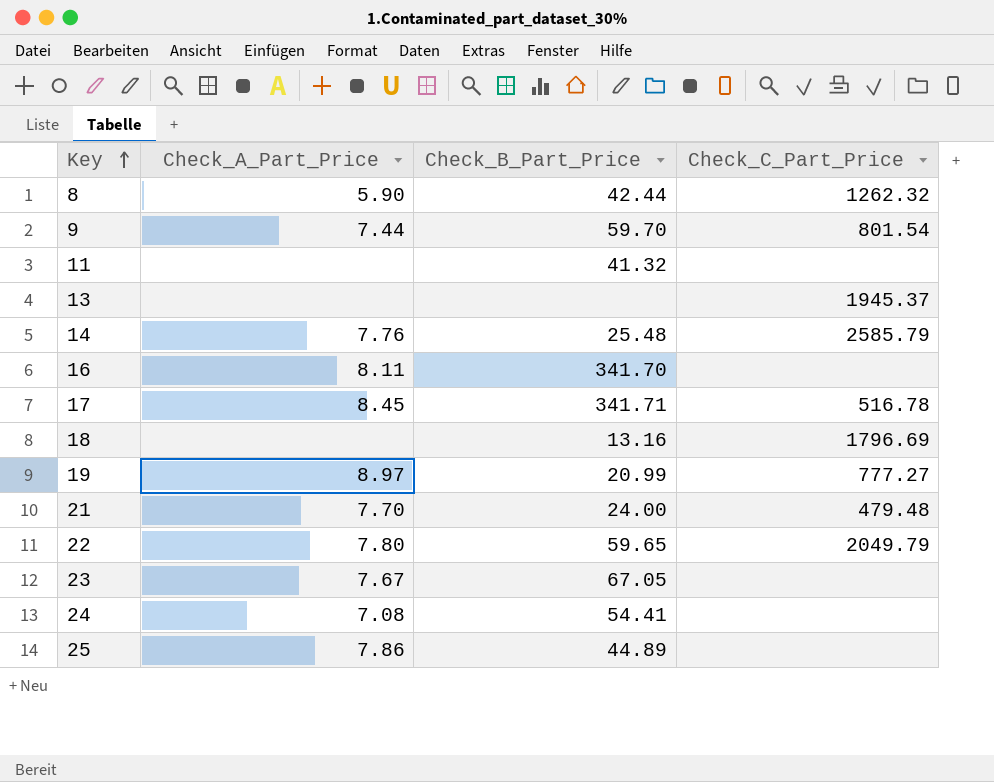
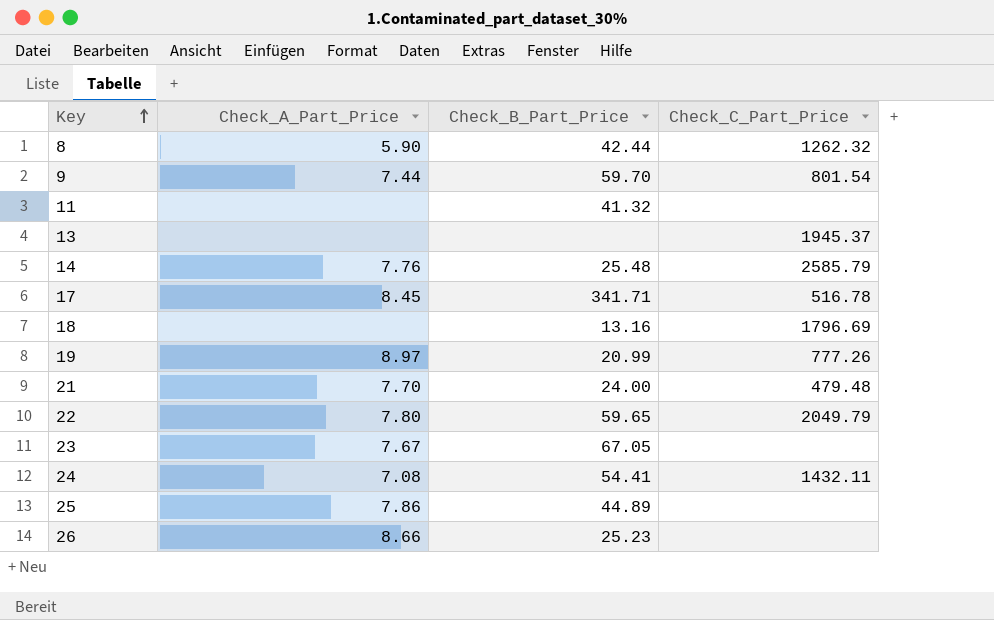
row 16: 8.11 | 341.70 | none -> none
19 | Check_C_Part_Price: 777.27 -> 777.26
24 | Check_C_Part_Price: none -> 1432.11
row 26: none -> 8.66 | 25.23 | none

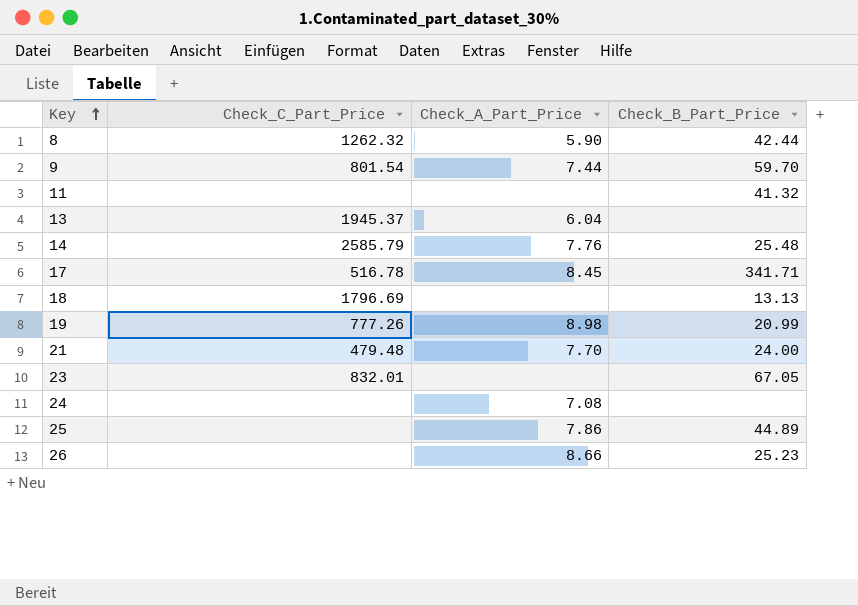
column Check_C_Part_Price | position: 4 -> 2
row 22: 7.80 | 59.65 | 2049.79 -> none
13 | Check_A_Part_Price: none -> 6.04
18 | Check_B_Part_Price: 13.16 -> 13.13
19 | Check_A_Part_Price: 8.97 -> 8.98
23 | Check_C_Part_Price: none -> 832.01
23 | Check_A_Part_Price: 7.67 -> none
24 | Check_C_Part_Price: 1432.11 -> none
24 | Check_B_Part_Price: 54.41 -> none

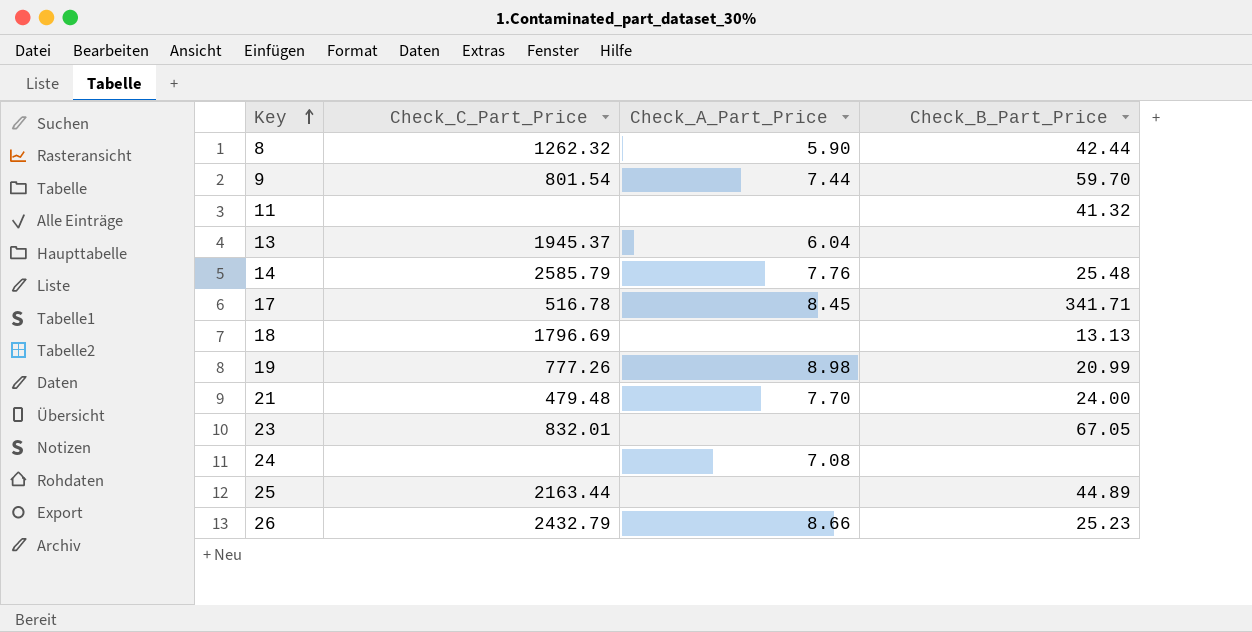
25 | Check_C_Part_Price: none -> 2163.44
25 | Check_A_Part_Price: 7.86 -> none
26 | Check_C_Part_Price: none -> 2432.79

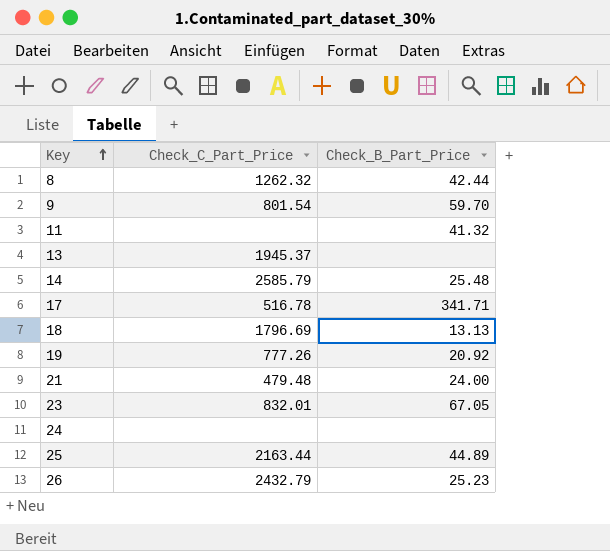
column Check_A_Part_Price | position: 3 -> none
19 | Check_B_Part_Price: 20.99 -> 20.92

